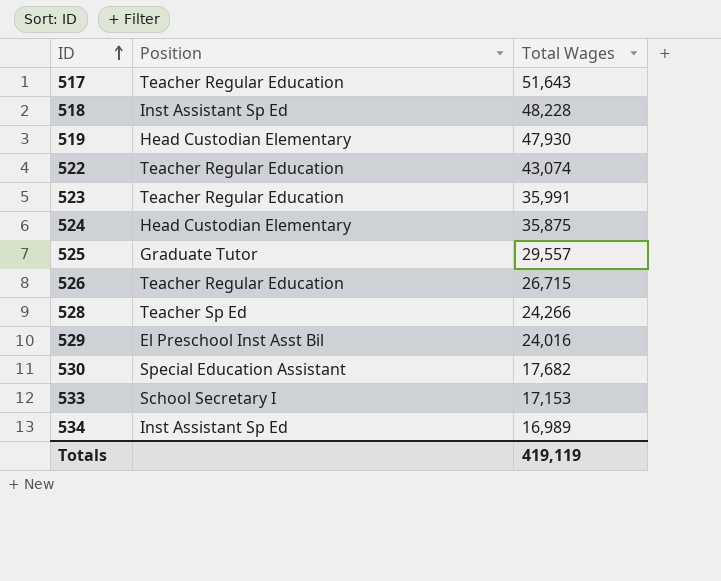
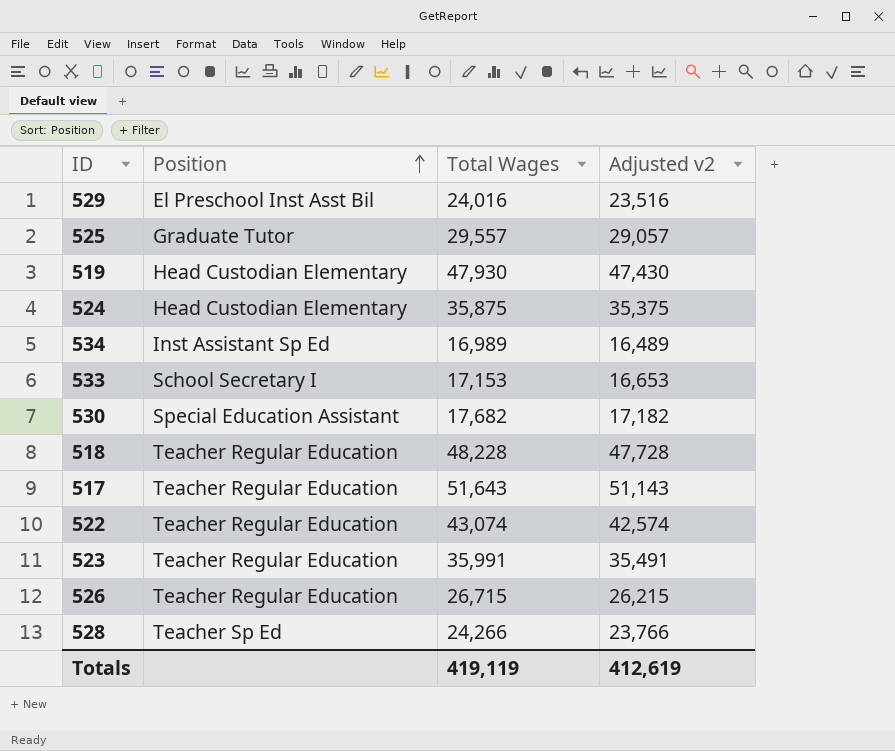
row order: ID ascending -> Position ascending
column Adjusted v2 | formula: none -> [Total Wages] - 500
518 | Position: Inst Assistant Sp Ed -> Teacher Regular Education

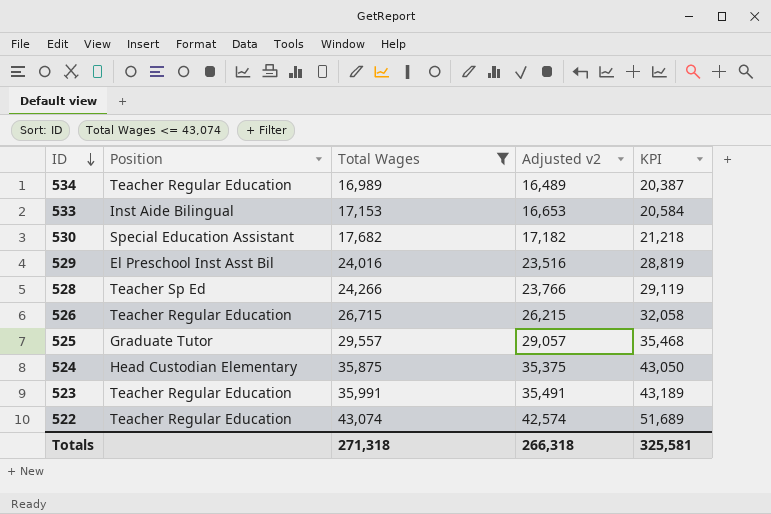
filter: none -> Total Wages <= 43,074
row order: Position ascending -> ID descending
column KPI | formula: none -> [Total Wages] * 1.2
534 | Position: Inst Assistant Sp Ed -> Teacher Regular Education
533 | Position: School Secretary I -> Inst Aide Bilingual
Totals | Total Wages: 419,119 -> 271,318
Totals | Adjusted v2: 412,619 -> 266,318

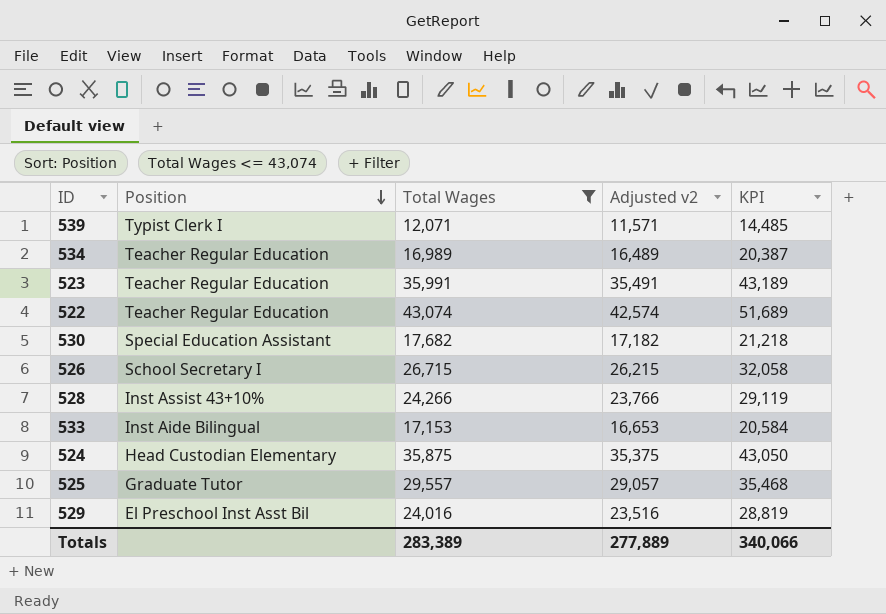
row order: ID descending -> Position descending
row 539: none -> Typist Clerk I | 12,071 | 11,571 | 14,485
526 | Position: Teacher Regular Education -> School Secretary I
528 | Position: Teacher Sp Ed -> Inst Assist 43+10%
Totals | Total Wages: 271,318 -> 283,389
Totals | Adjusted v2: 266,318 -> 277,889
Totals | KPI: 325,581 -> 340,066

